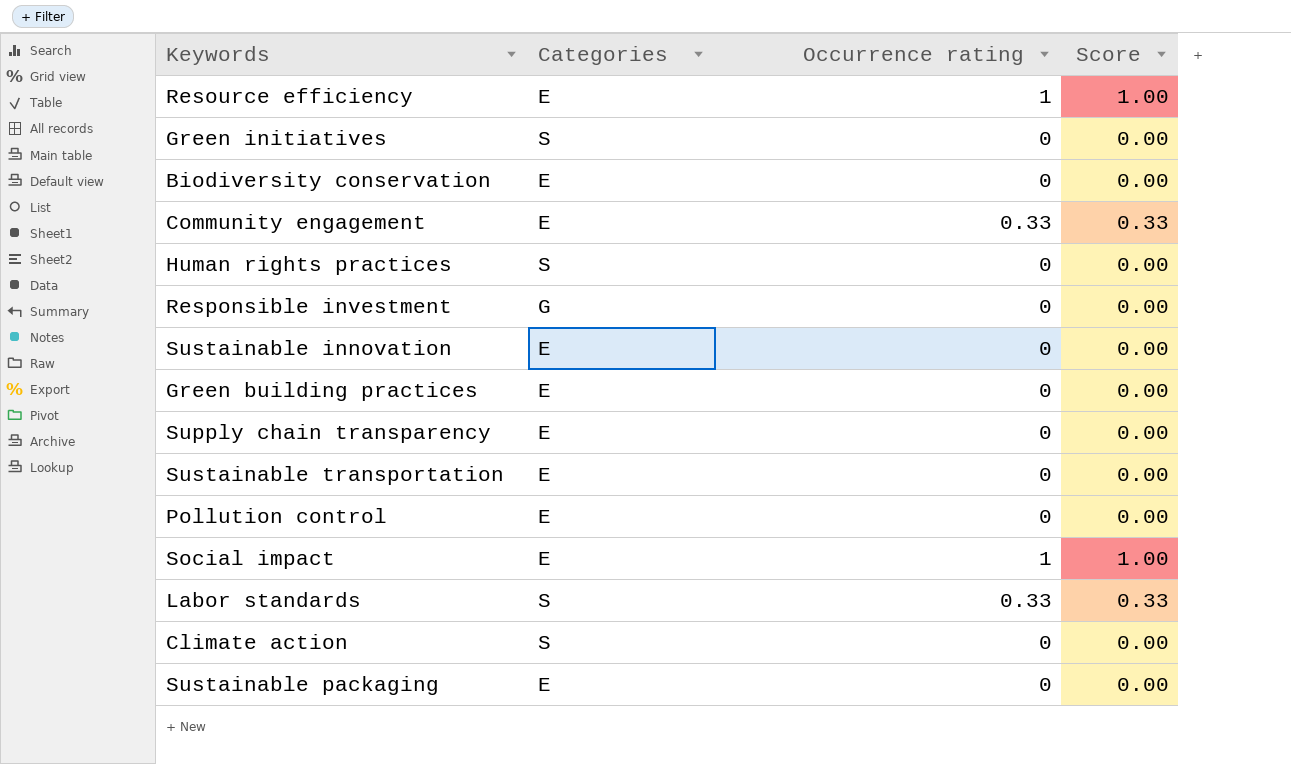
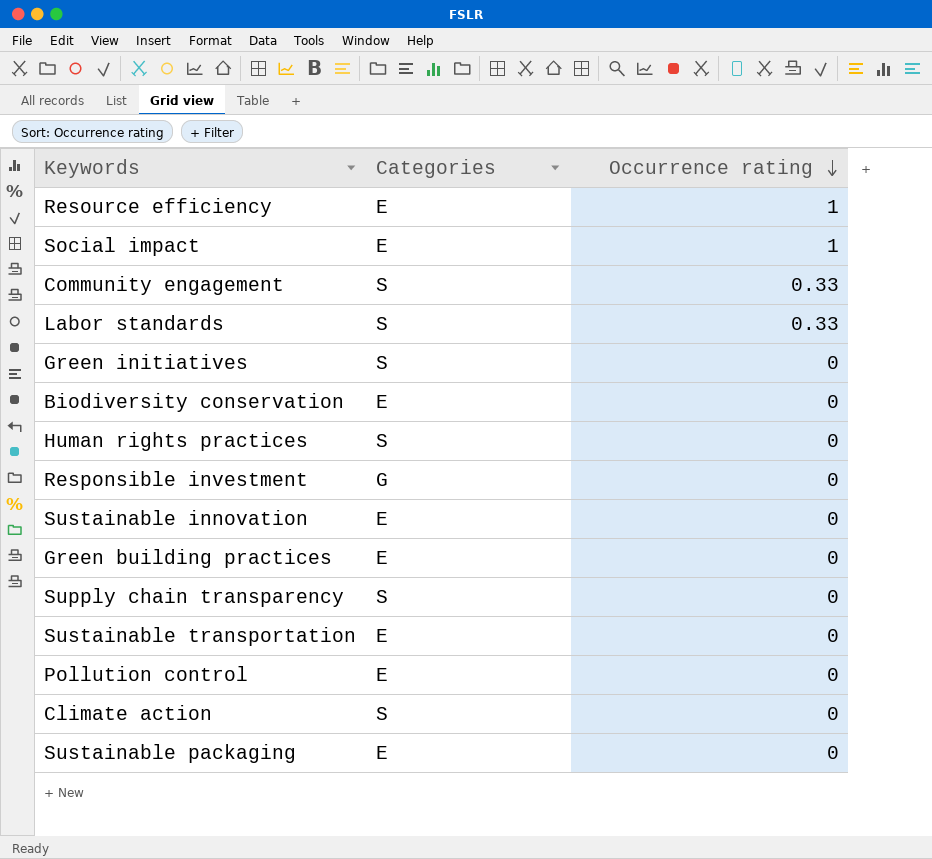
row order: none -> Occurrence rating descending
column Score | position: 4 -> none
Community engagement | Categories: E -> S
Supply chain transparency | Categories: E -> S

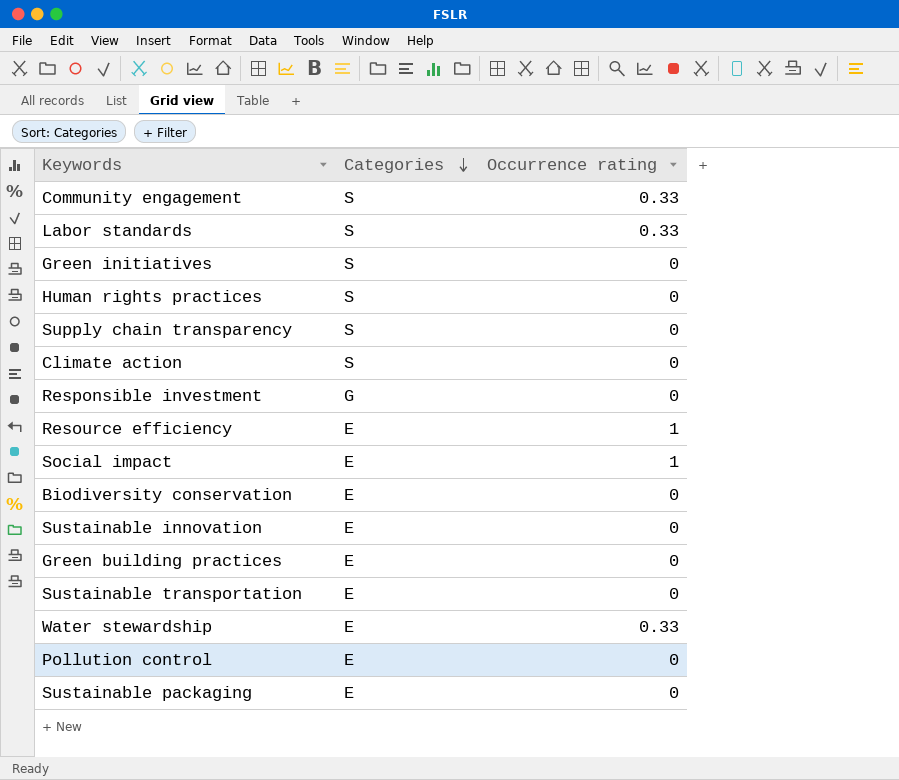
row order: Occurrence rating descending -> Categories descending
row Water stewardship: none -> E | 0.33

